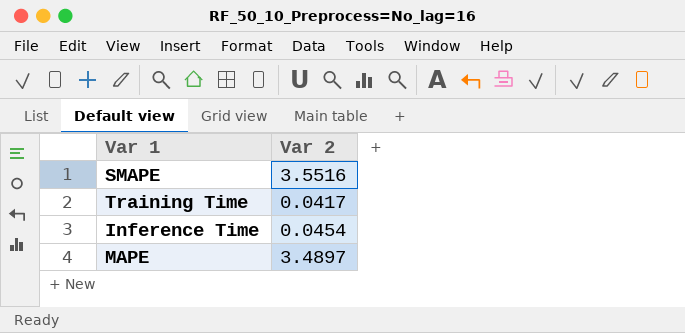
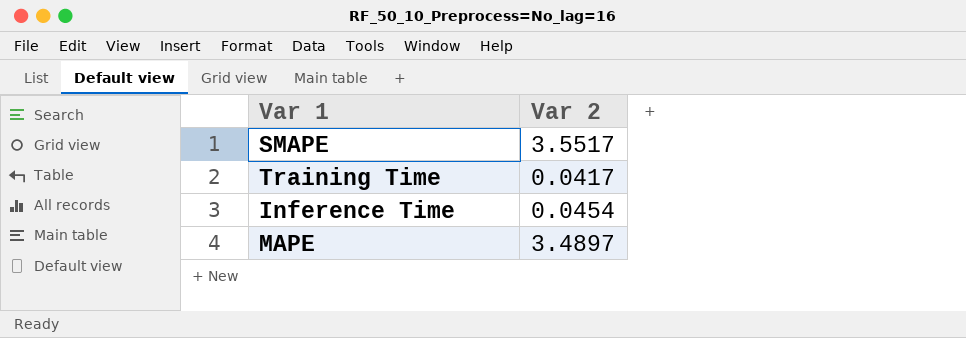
SMAPE | Var 2: 3.5516 -> 3.5517

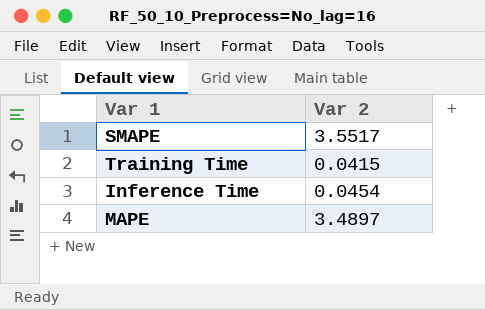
Training Time | Var 2: 0.0417 -> 0.0415

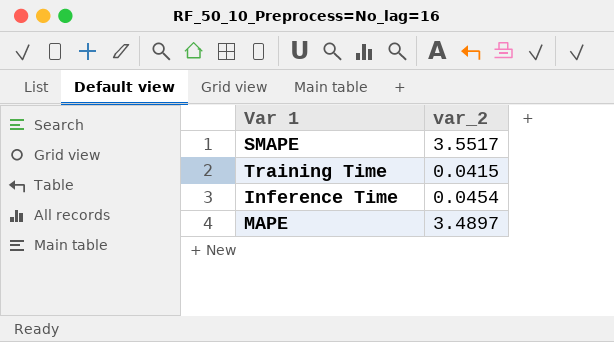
column name: Var 2 -> var_2

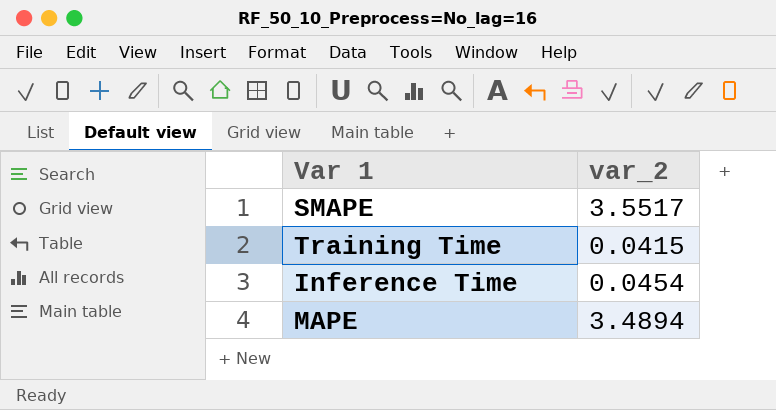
MAPE | var_2: 3.4897 -> 3.4894

